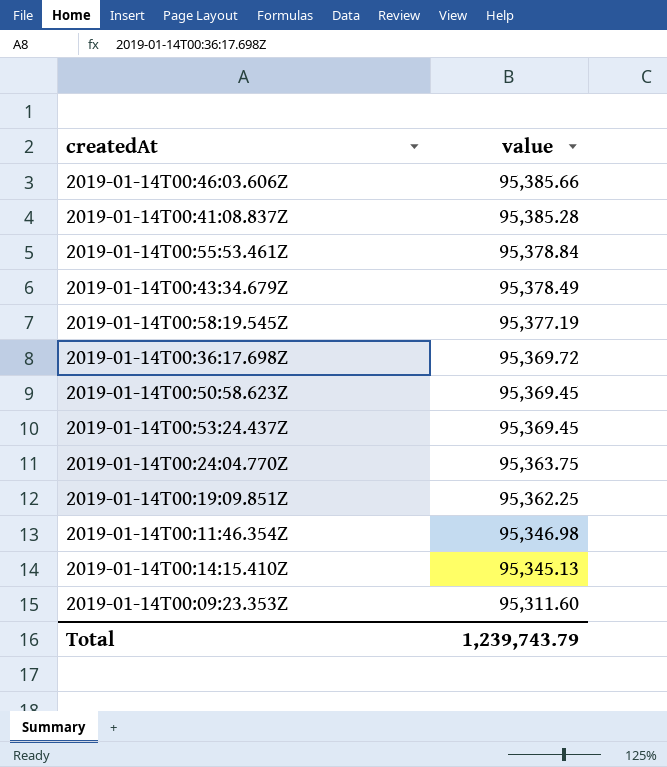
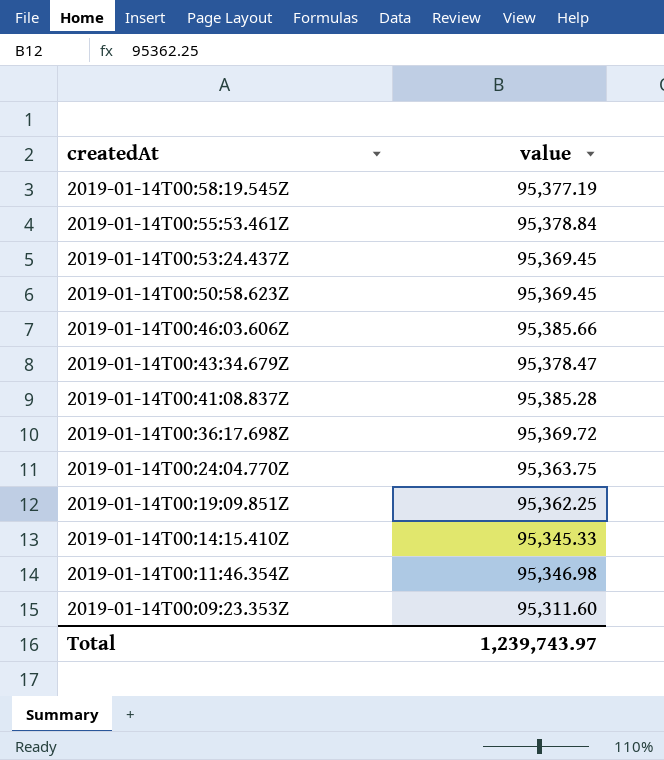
row order: value descending -> createdAt descending
2019-01-14T00:43:34.679Z | value: 95,378.49 -> 95,378.47
2019-01-14T00:14:15.410Z | value: 95,345.13 -> 95,345.33
Total | value: 1,239,743.79 -> 1,239,743.97

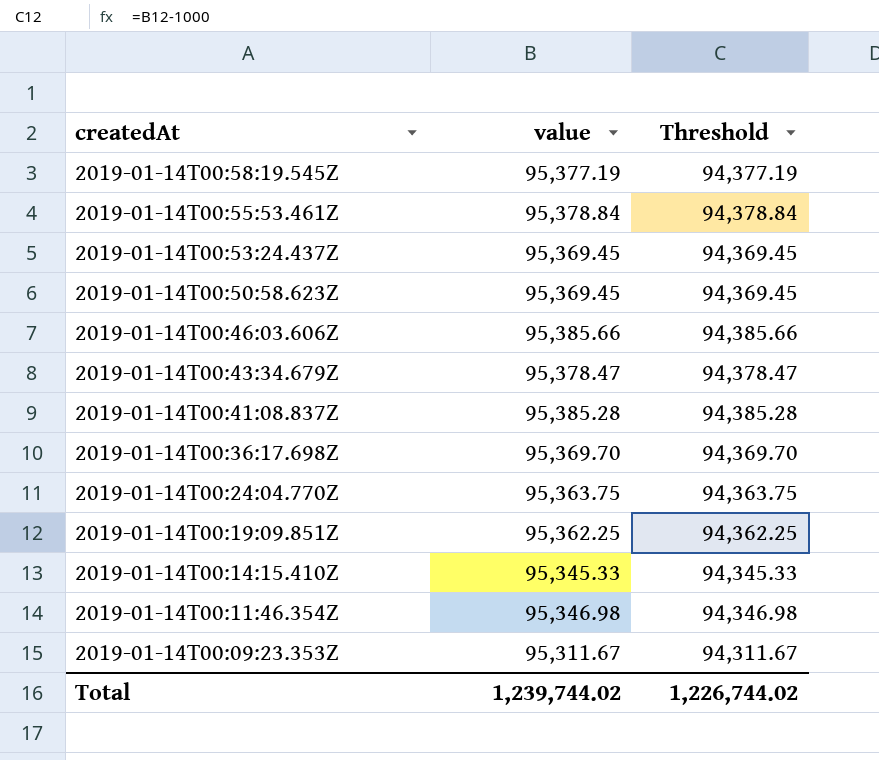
column Threshold | formula: none -> [value] - 1000
2019-01-14T00:36:17.698Z | value: 95,369.72 -> 95,369.70
2019-01-14T00:09:23.353Z | value: 95,311.60 -> 95,311.67
Total | value: 1,239,743.97 -> 1,239,744.02

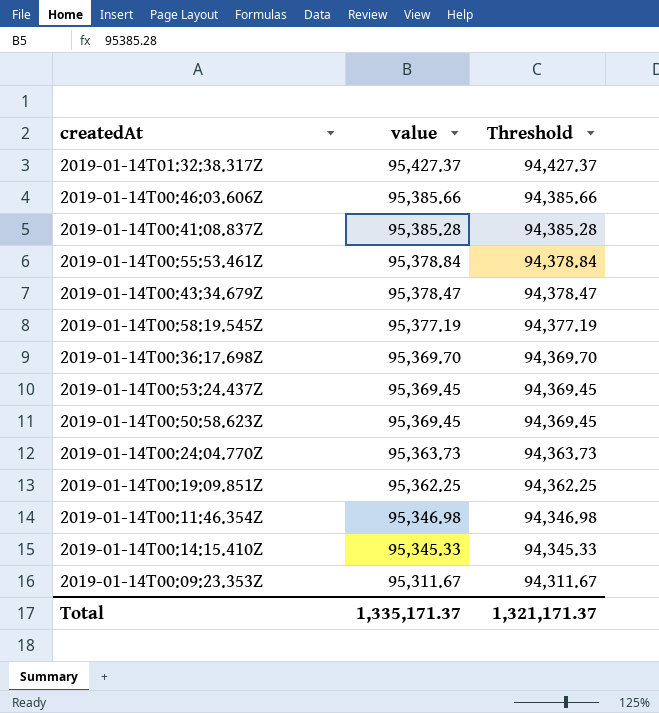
row order: createdAt descending -> value descending
row 2019-01-14T01:32:38.317Z: none -> 95,427.37 | 94,427.37
2019-01-14T00:24:04.770Z | value: 95,363.75 -> 95,363.73
2019-01-14T00:24:04.770Z | Threshold: 94,363.75 -> 94,363.73
Total | value: 1,239,744.02 -> 1,335,171.37
Total | Threshold: 1,226,744.02 -> 1,321,171.37

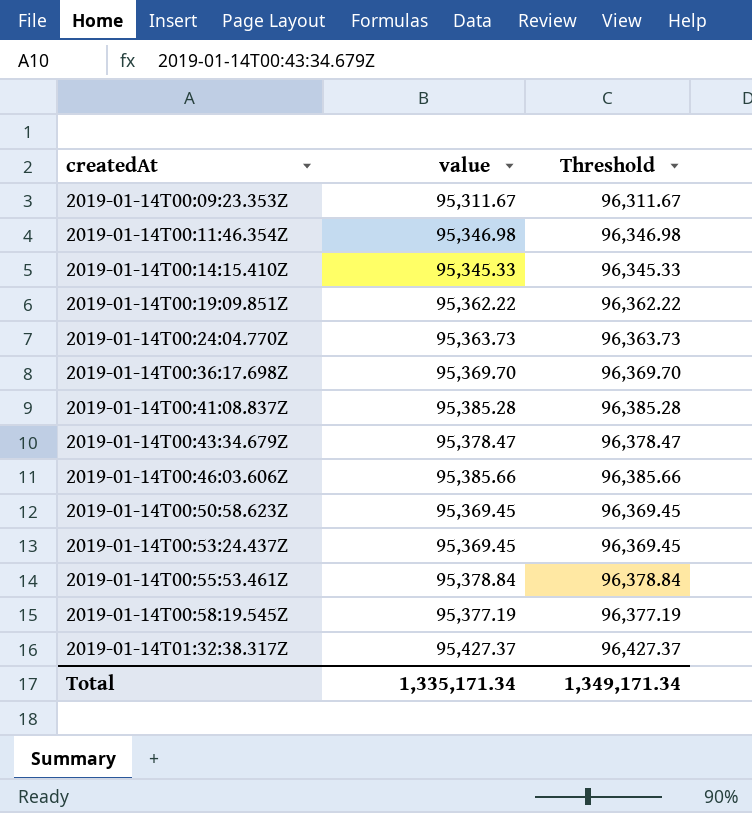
row order: value descending -> createdAt ascending
column Threshold | formula: [value] - 1000 -> [value] + 1000
2019-01-14T00:19:09.851Z | value: 95,362.25 -> 95,362.22
Total | value: 1,335,171.37 -> 1,335,171.34
Total | Threshold: 1,321,171.37 -> 1,349,171.34

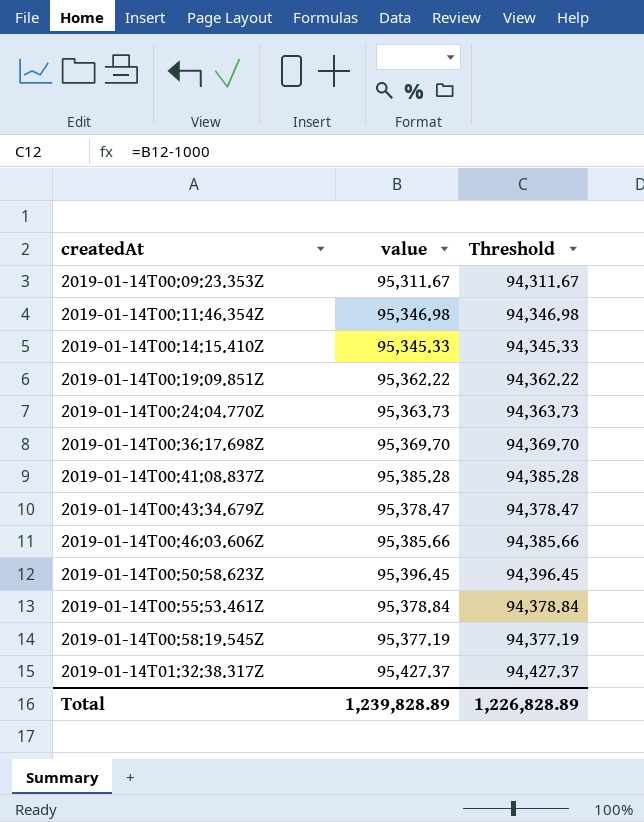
column Threshold | formula: [value] + 1000 -> [value] - 1000
row 2019-01-14T00:53:24.437Z: 95,369.45 | 96,369.45 -> none
2019-01-14T00:50:58.623Z | value: 95,369.45 -> 95,396.45
Total | value: 1,335,171.34 -> 1,239,828.89
Total | Threshold: 1,349,171.34 -> 1,226,828.89

